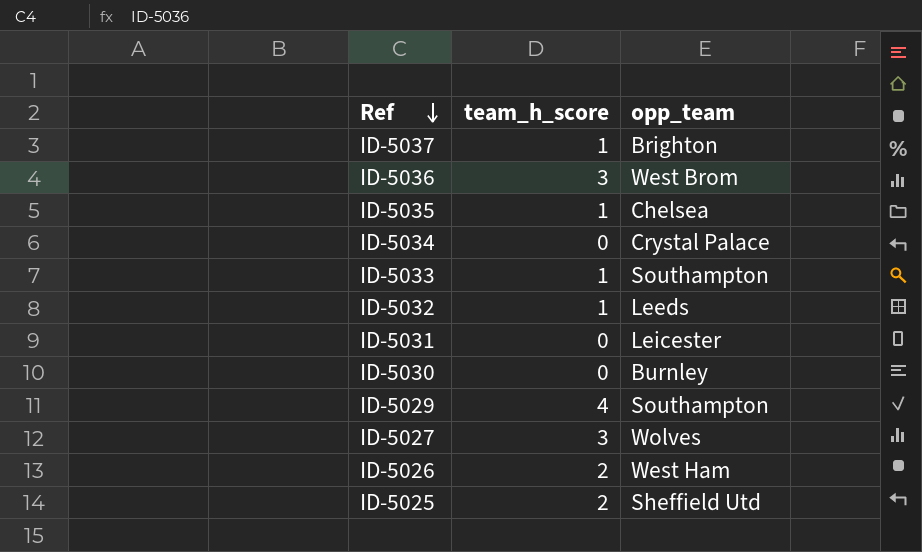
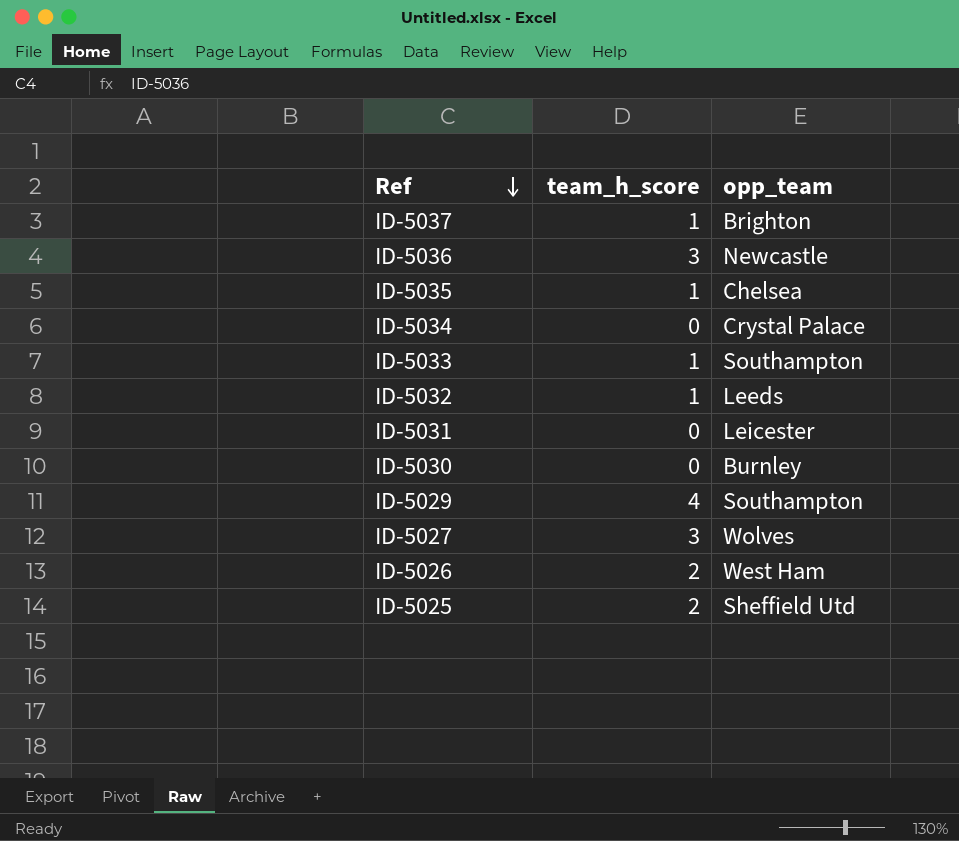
ID-5036 | opp_team: West Brom -> Newcastle

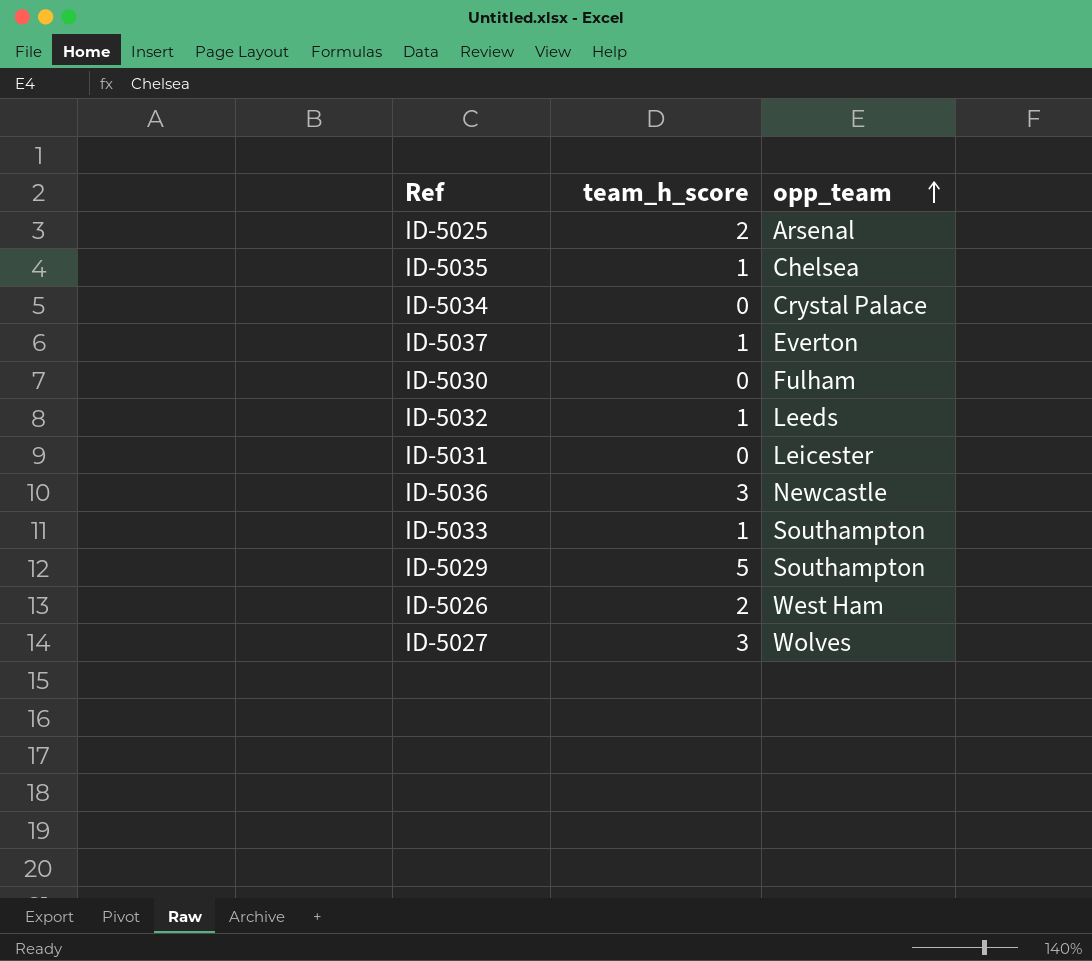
row order: Ref descending -> opp_team ascending
ID-5025 | opp_team: Sheffield Utd -> Arsenal
ID-5037 | opp_team: Brighton -> Everton
ID-5030 | opp_team: Burnley -> Fulham
ID-5029 | team_h_score: 4 -> 5

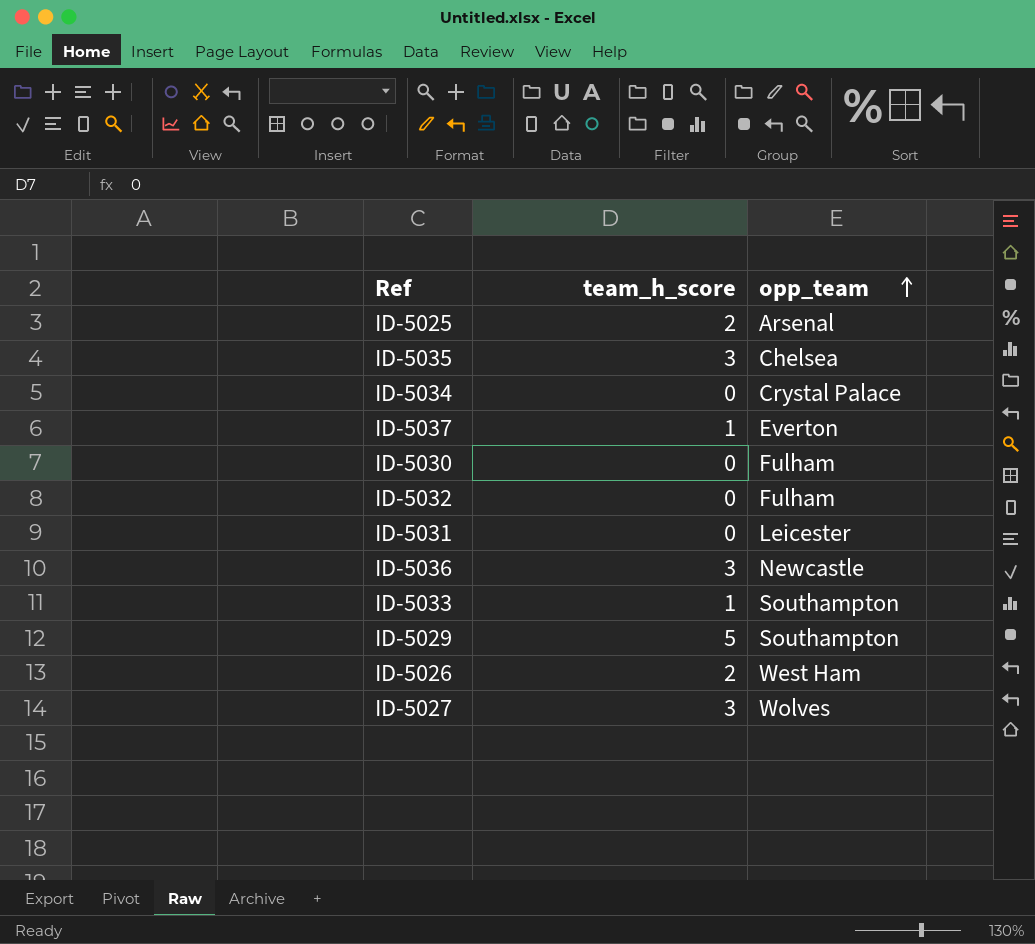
ID-5035 | team_h_score: 1 -> 3
ID-5032 | team_h_score: 1 -> 0
ID-5032 | opp_team: Leeds -> Fulham

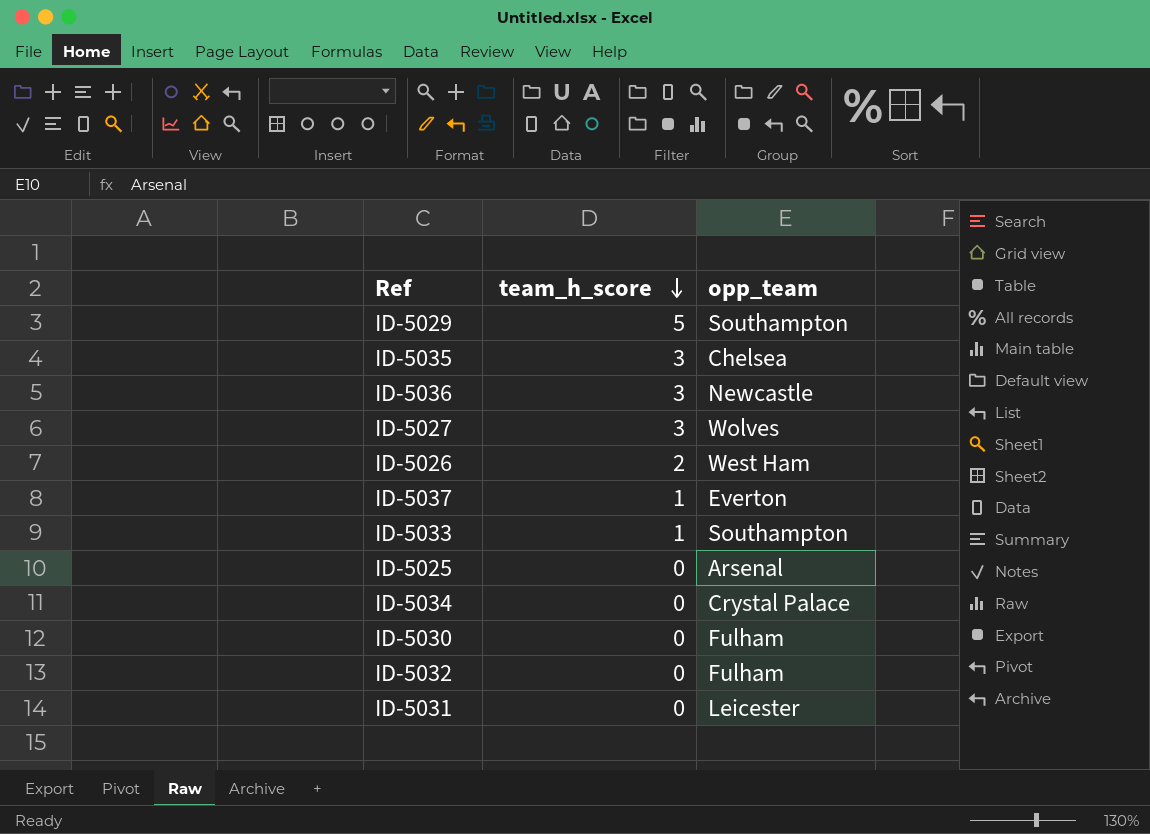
row order: opp_team ascending -> team_h_score descending
ID-5025 | team_h_score: 2 -> 0

